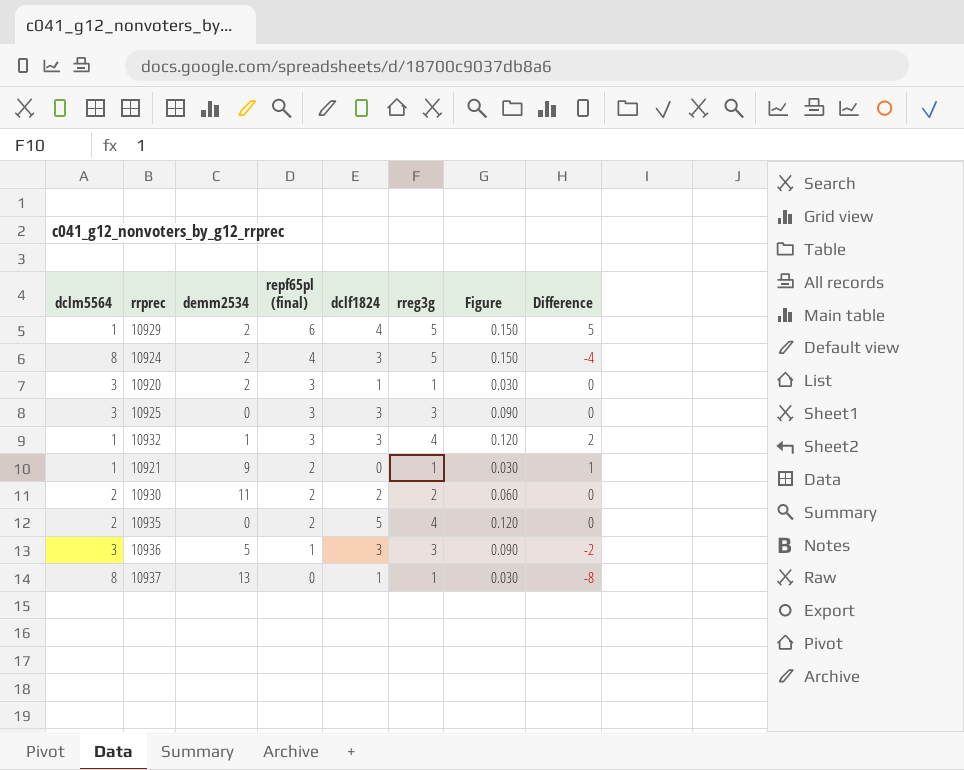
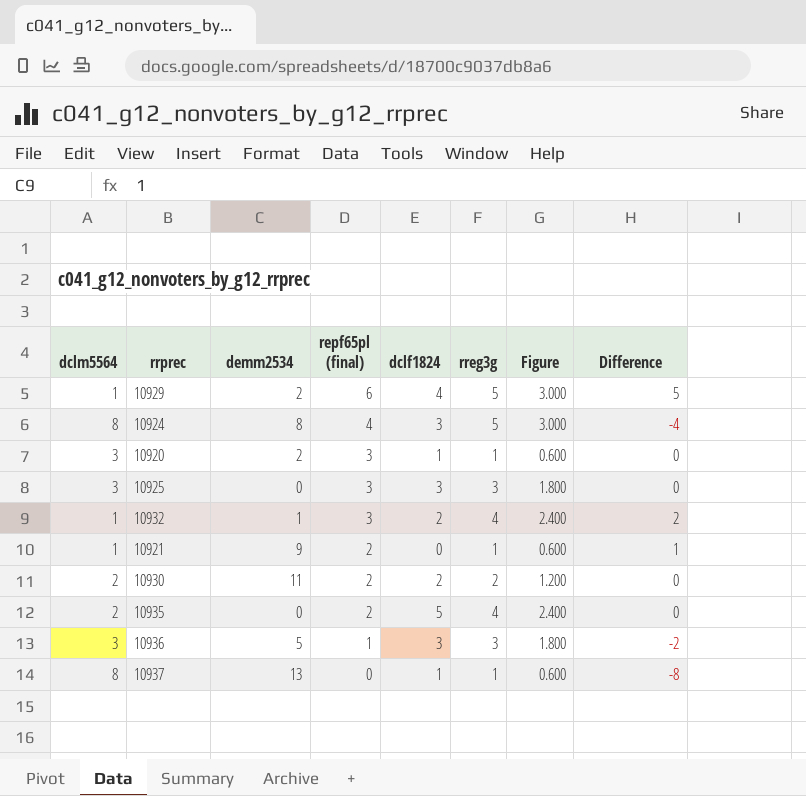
column Figure | formula: [rreg3g] * 0.03 -> [rreg3g] * 0.6
10924 | demm2534: 2 -> 8
10932 | dclf1824: 3 -> 2

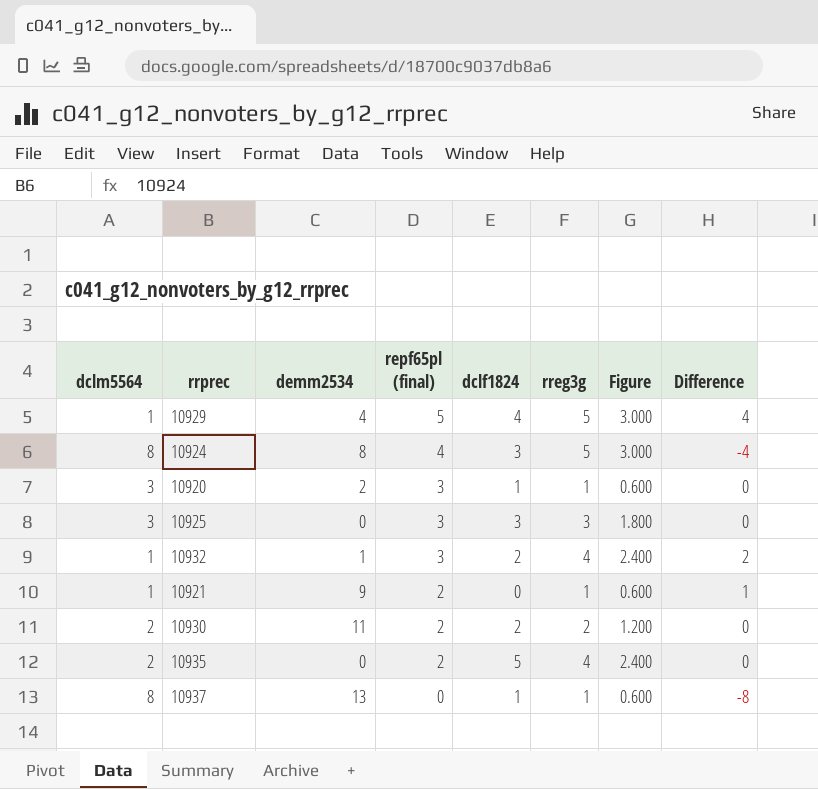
row 10936: 3 | 5 | 1 | 3 | 3 | 1.800 | -2 -> none
10929 | demm2534: 2 -> 4
10929 | repf65pl (final): 6 -> 5
10929 | Difference: 5 -> 4

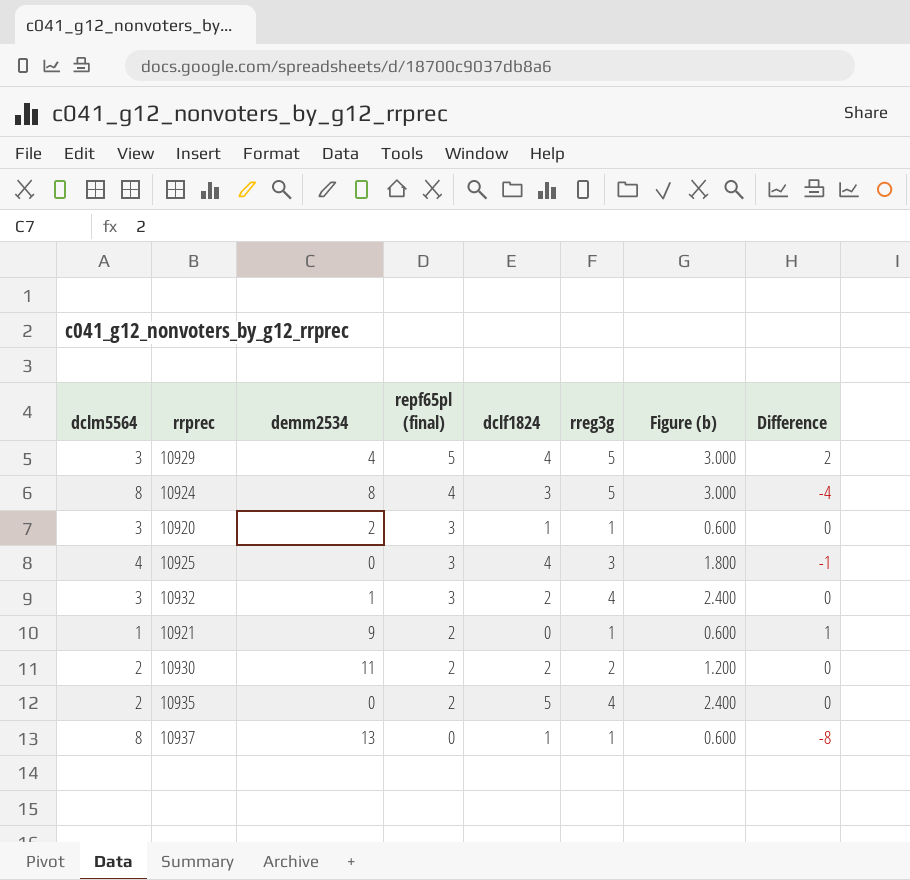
column name: Figure -> Figure (b)
10929 | dclm5564: 1 -> 3
10929 | Difference: 4 -> 2
10925 | dclm5564: 3 -> 4
10925 | dclf1824: 3 -> 4
10925 | Difference: 0 -> -1
10932 | dclm5564: 1 -> 3
10932 | Difference: 2 -> 0

